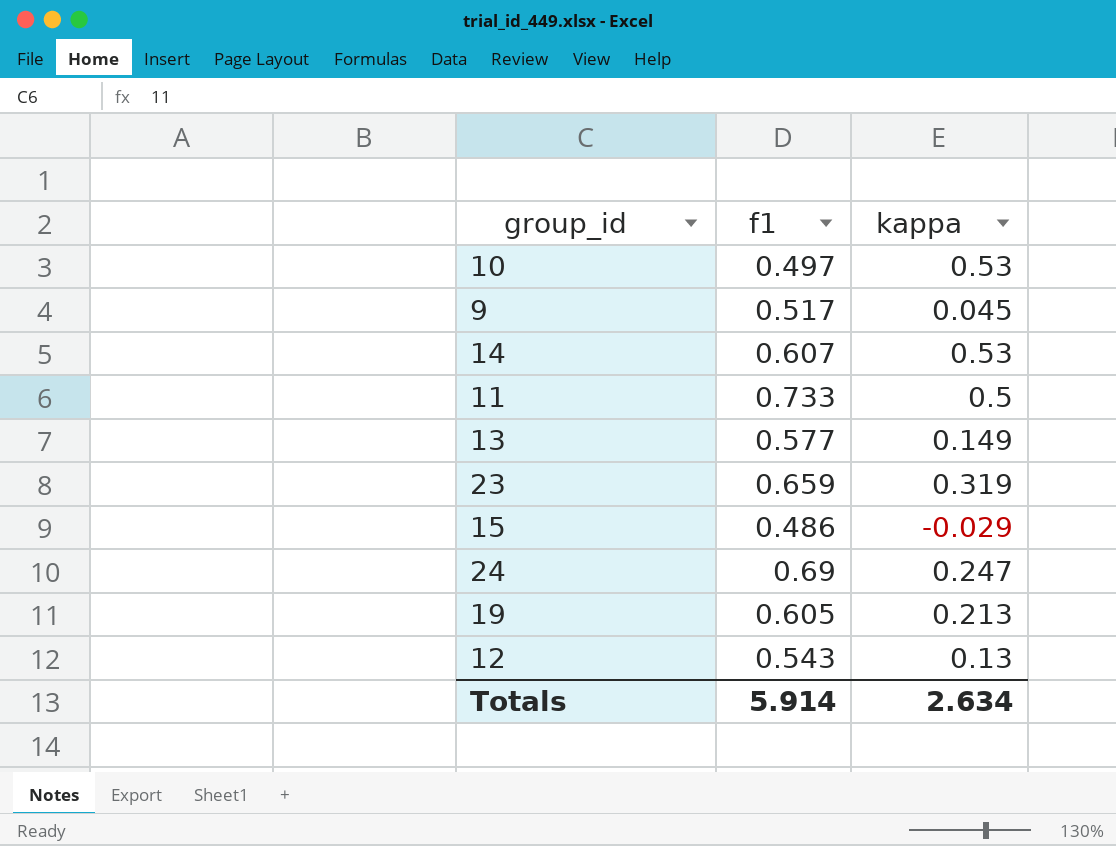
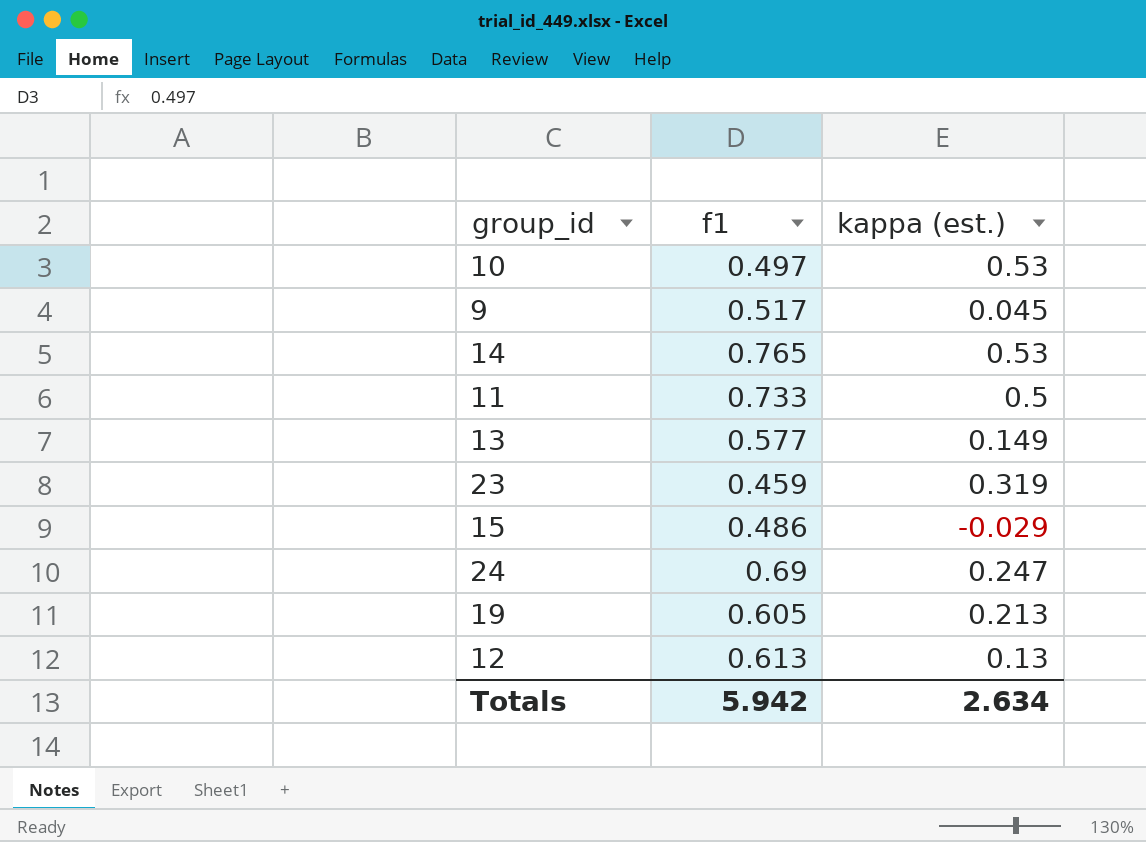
column name: kappa -> kappa (est.)
14 | f1: 0.607 -> 0.765
23 | f1: 0.659 -> 0.459
12 | f1: 0.543 -> 0.613
Totals | f1: 5.914 -> 5.942

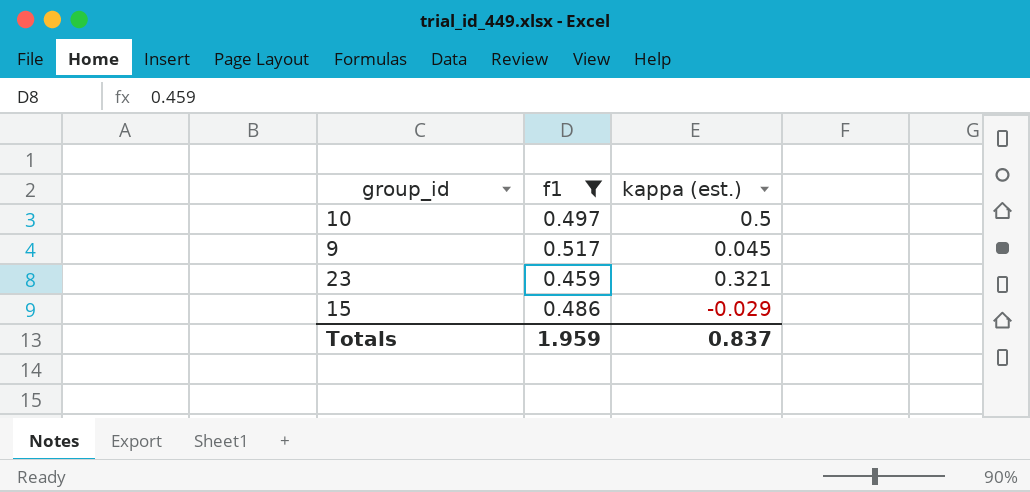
filter: none -> f1 <= 0.517
10 | kappa (est.): 0.53 -> 0.5
23 | kappa (est.): 0.319 -> 0.321
Totals | f1: 5.942 -> 1.959
Totals | kappa (est.): 2.634 -> 0.837

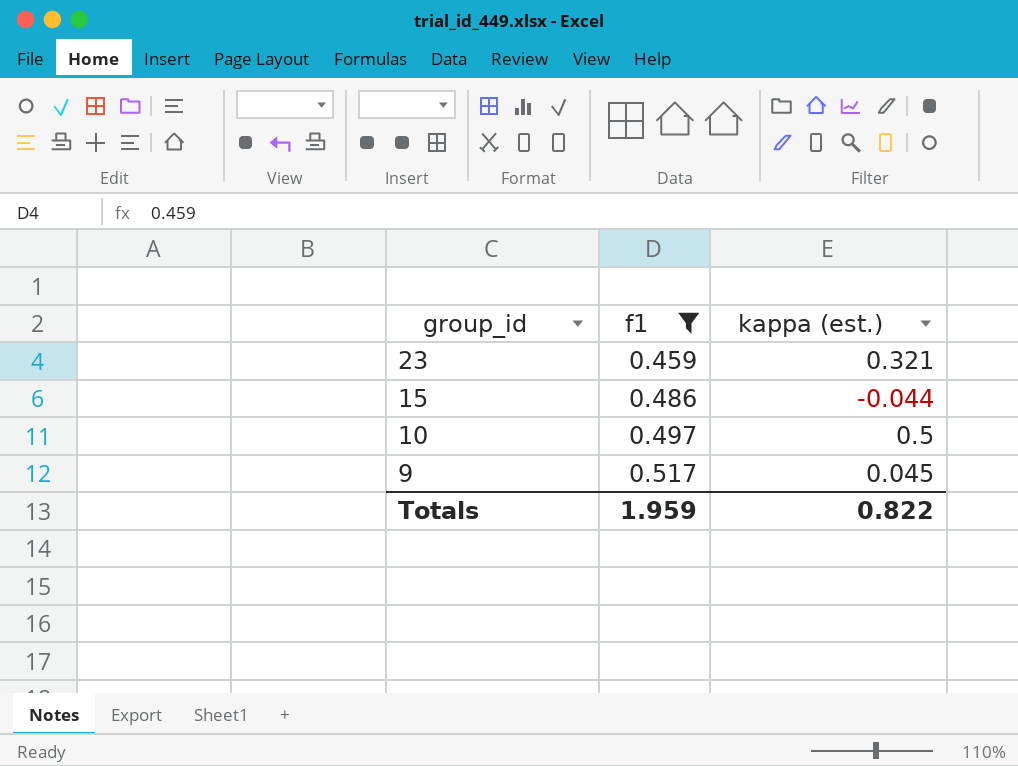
row order: none -> group_id descending
15 | kappa (est.): -0.029 -> -0.044
Totals | kappa (est.): 0.837 -> 0.822

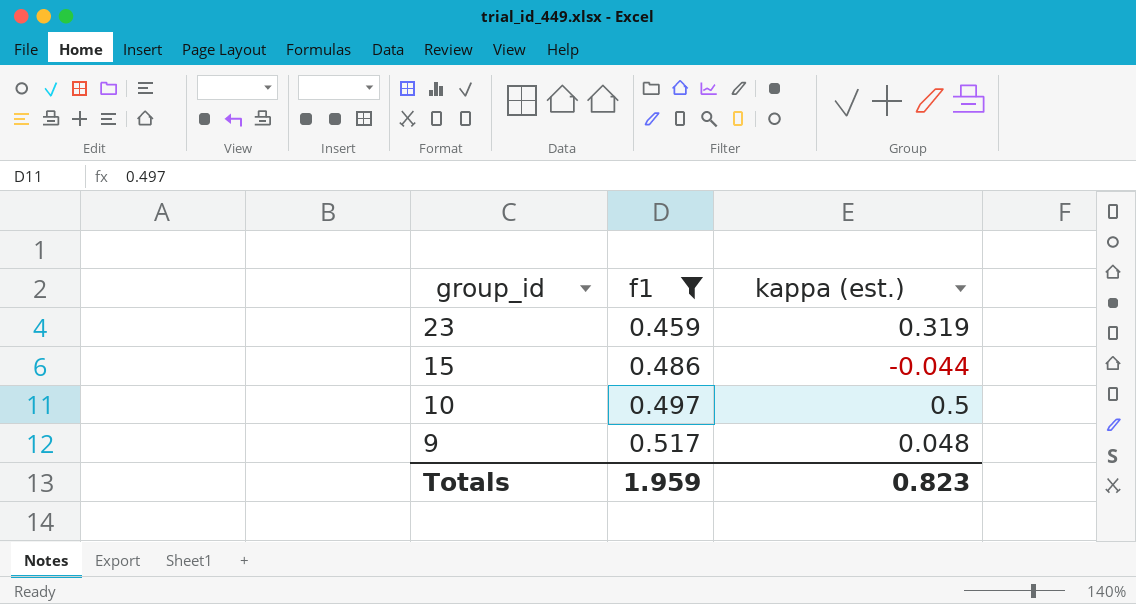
23 | kappa (est.): 0.321 -> 0.319
9 | kappa (est.): 0.045 -> 0.048
Totals | kappa (est.): 0.822 -> 0.823

